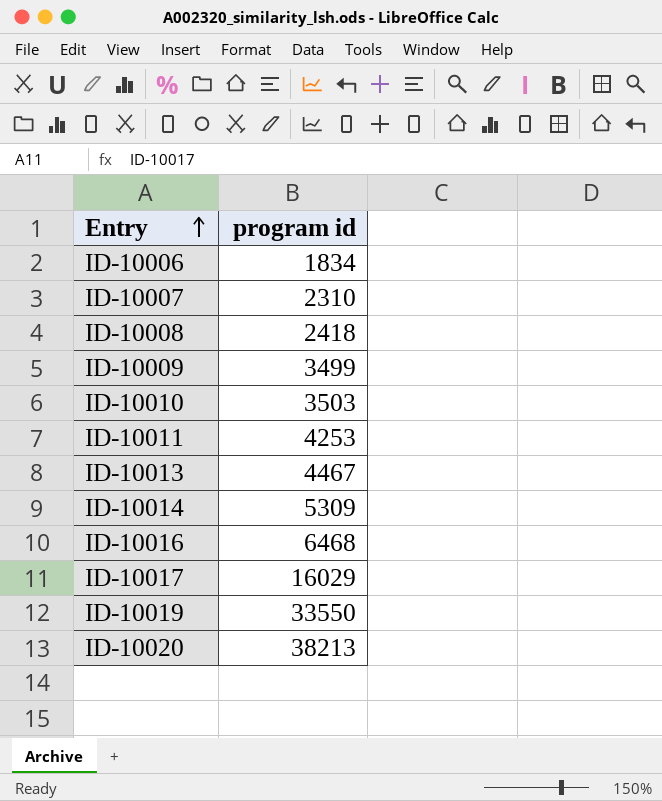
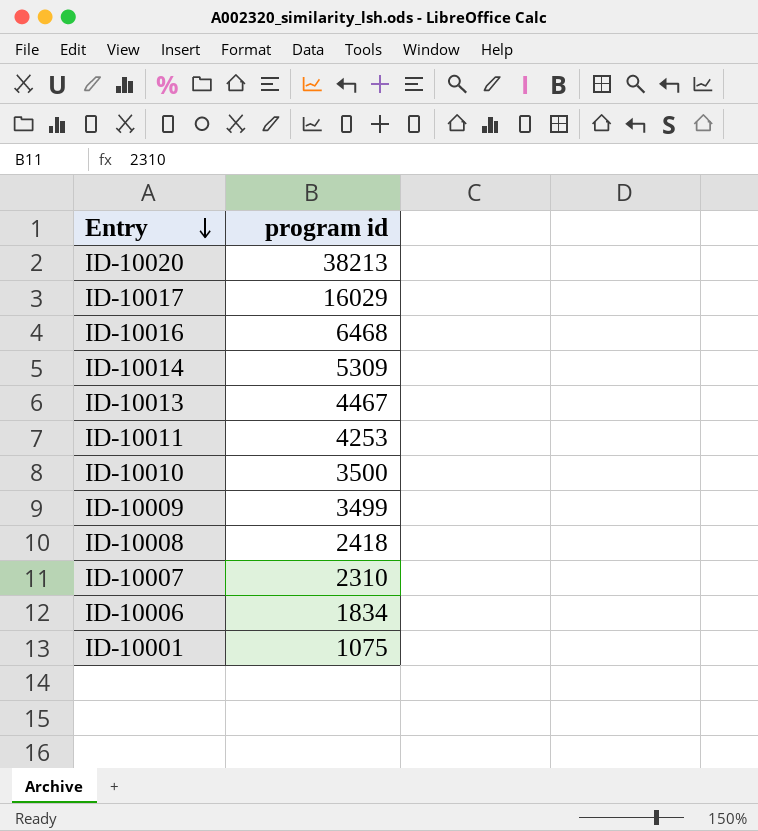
row order: Entry ascending -> Entry descending
row ID-10019: 33550 -> none
ID-10010 | program id: 3503 -> 3500
row ID-10001: none -> 1075

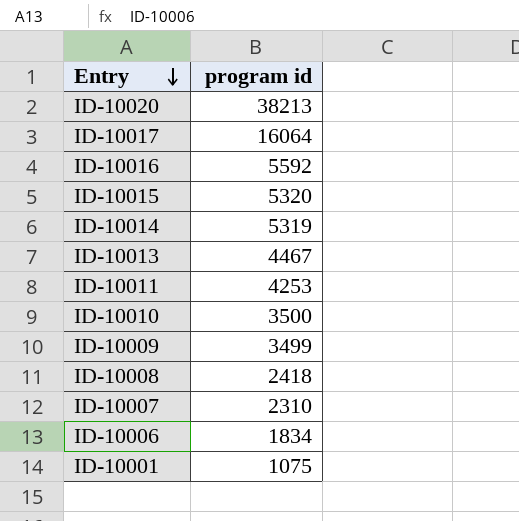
ID-10017 | program id: 16029 -> 16064
ID-10016 | program id: 6468 -> 5592
row ID-10015: none -> 5320
ID-10014 | program id: 5309 -> 5319

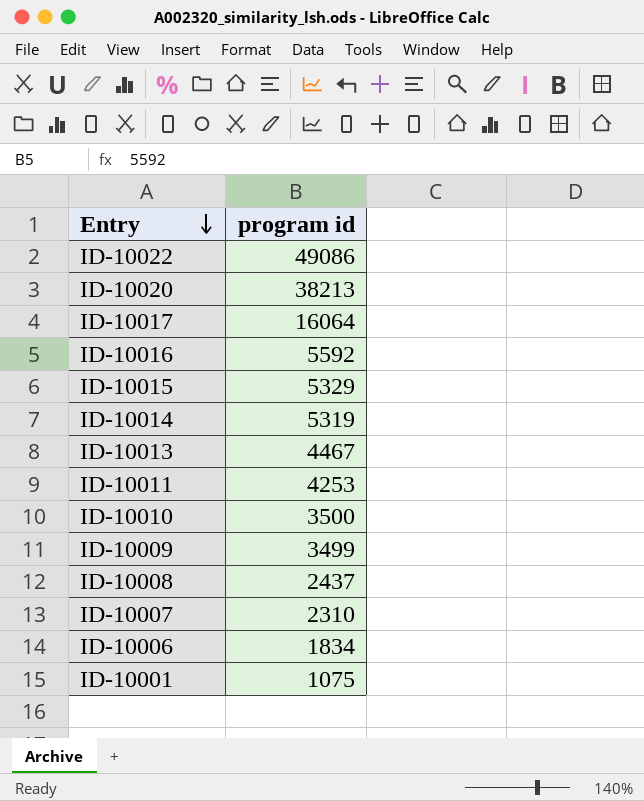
row ID-10022: none -> 49086
ID-10015 | program id: 5320 -> 5329
ID-10008 | program id: 2418 -> 2437

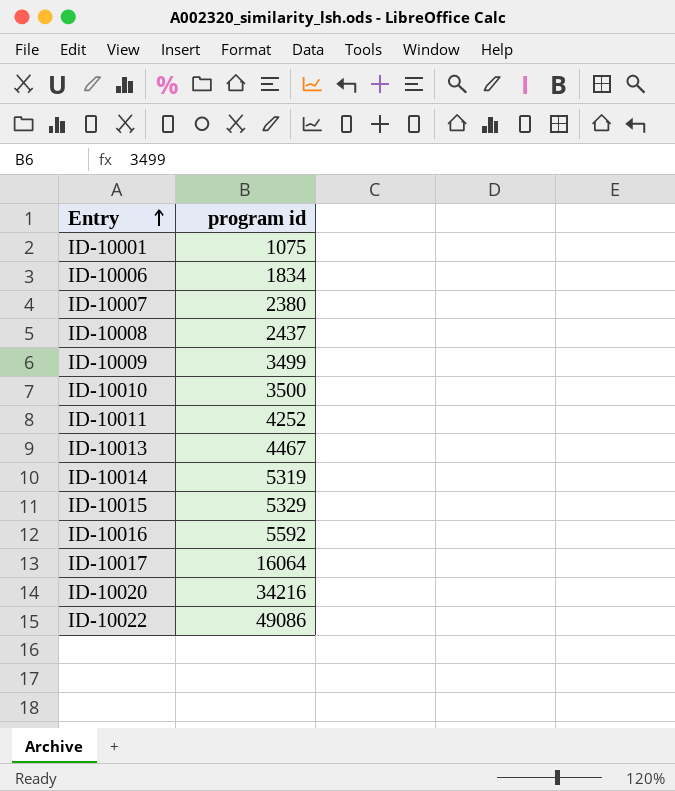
row order: Entry descending -> Entry ascending
ID-10007 | program id: 2310 -> 2380
ID-10011 | program id: 4253 -> 4252
ID-10020 | program id: 38213 -> 34216

